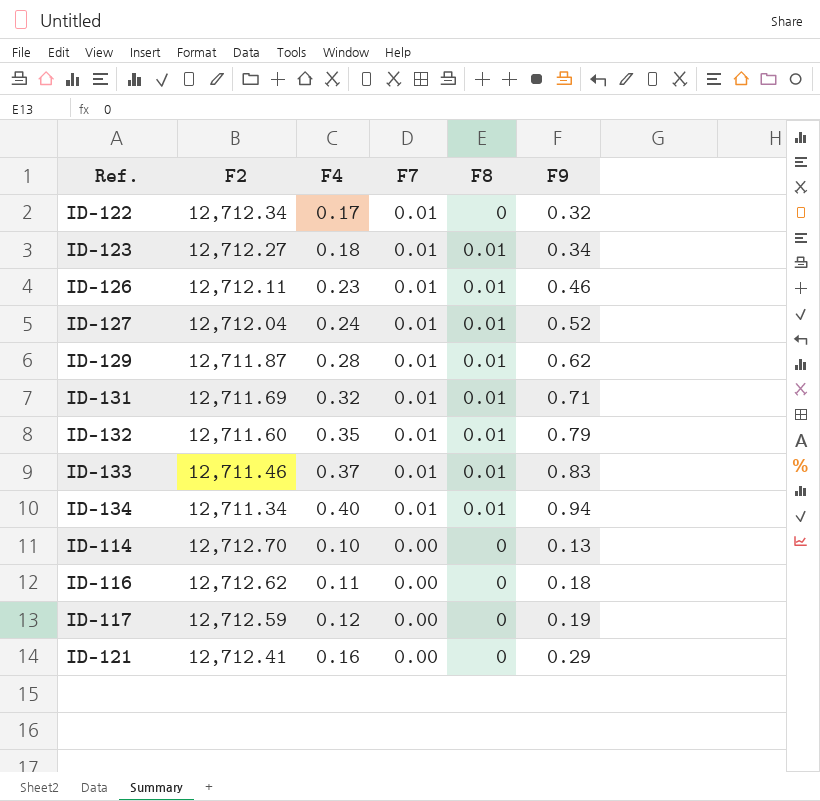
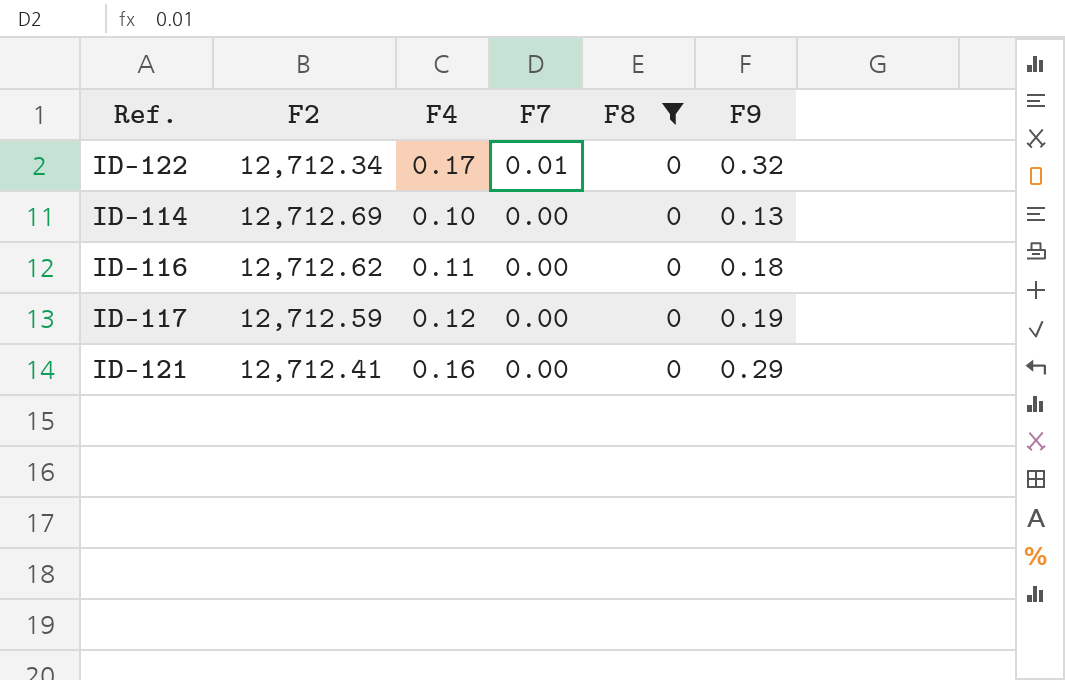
filter: none -> F8 = 0
ID-114 | F2: 12,712.70 -> 12,712.69

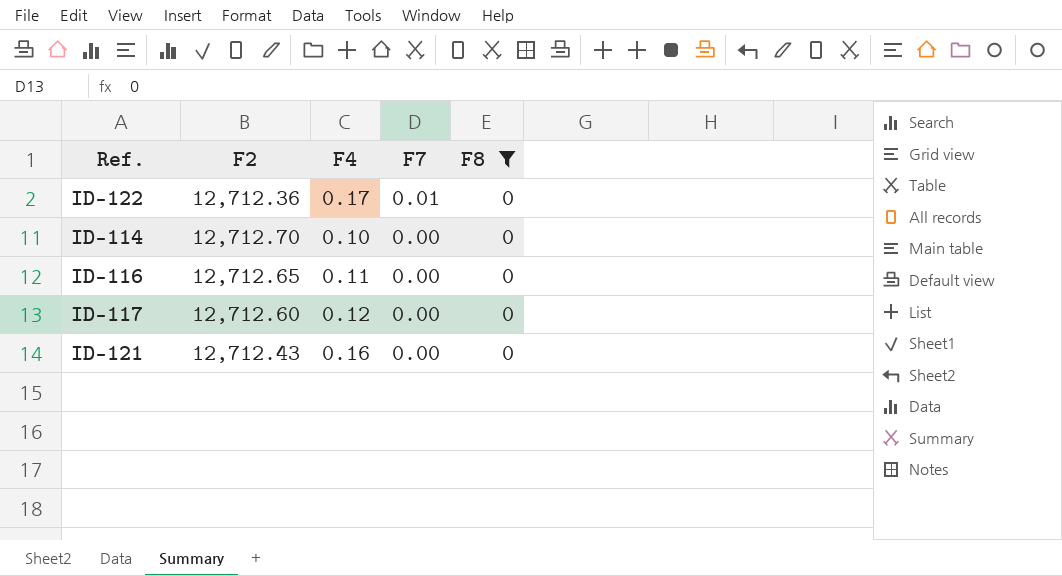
column F9 | position: 6 -> none
ID-122 | F2: 12,712.34 -> 12,712.36
ID-114 | F2: 12,712.69 -> 12,712.70
ID-116 | F2: 12,712.62 -> 12,712.65
ID-117 | F2: 12,712.59 -> 12,712.60
ID-121 | F2: 12,712.41 -> 12,712.43

